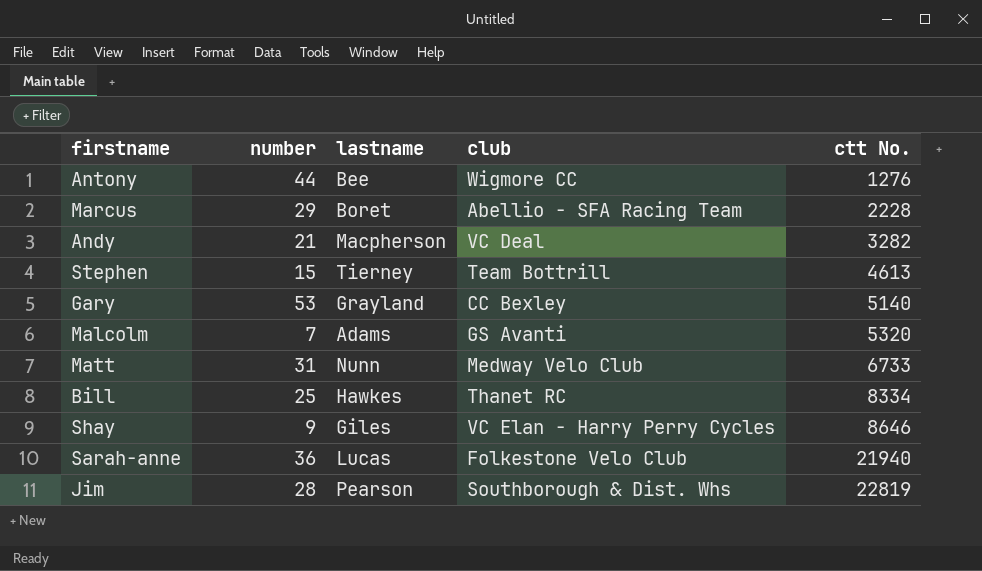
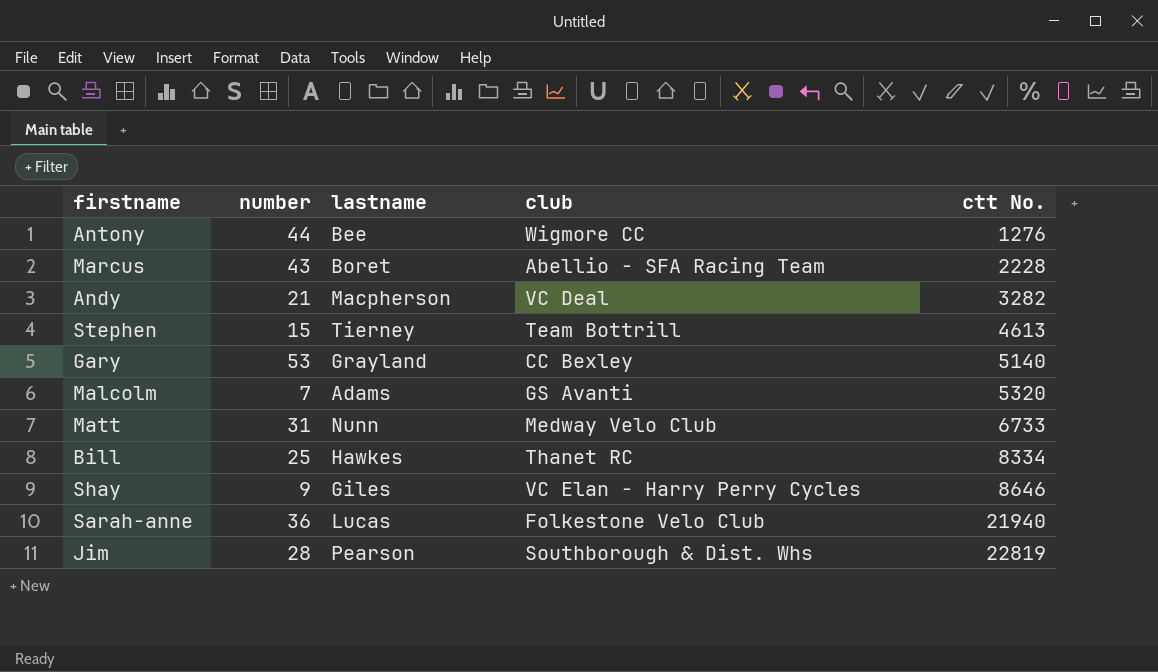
Marcus | number: 29 -> 43

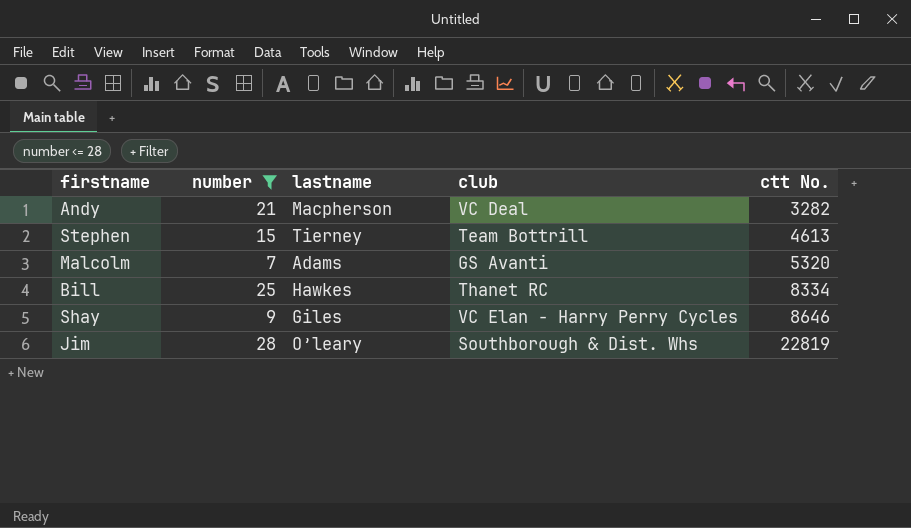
filter: none -> number <= 28
Jim | lastname: Pearson -> O’leary

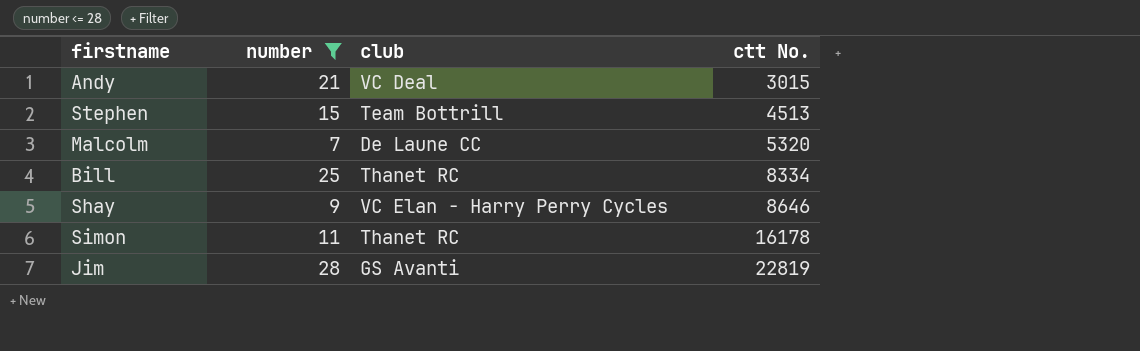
column lastname | position: 3 -> none
Andy | ctt No.: 3282 -> 3015
Stephen | ctt No.: 4613 -> 4513
Malcolm | club: GS Avanti -> De Laune CC
row Simon: none -> 11 | Thanet RC | 16178
Jim | club: Southborough & Dist. Whs -> GS Avanti

